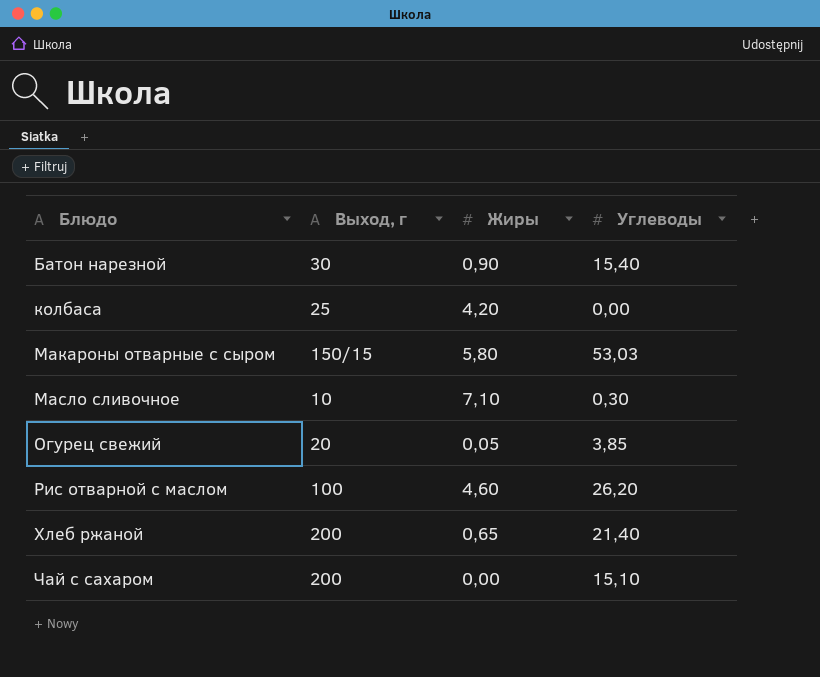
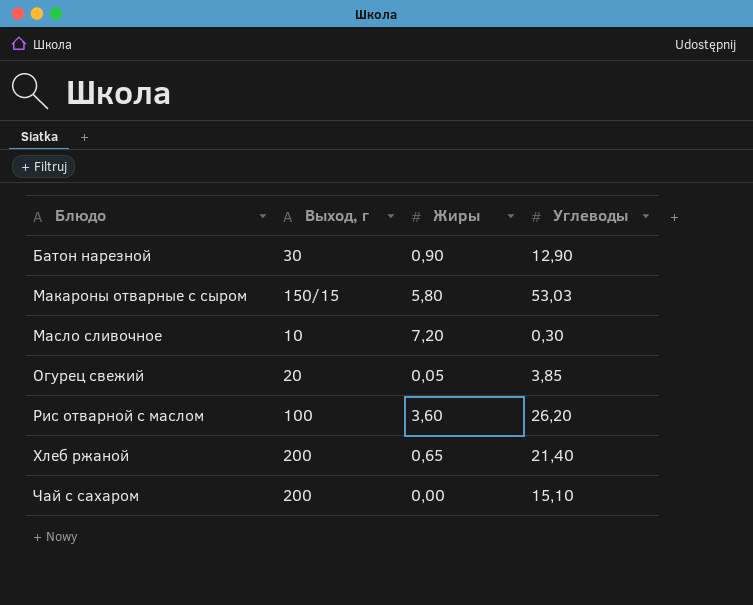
row колбаса: 25 | 4,20 | 0,00 -> none
Батон нарезной | Углеводы: 15,40 -> 12,90
Масло сливочное | Жиры: 7,10 -> 7,20
Рис отварной с маслом | Жиры: 4,60 -> 3,60

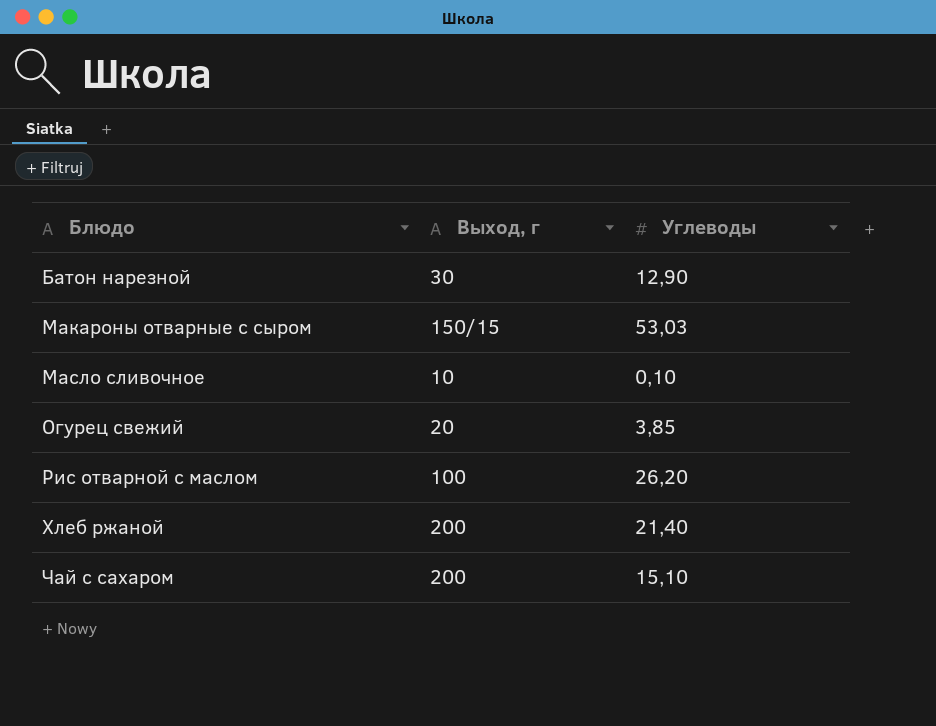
column Жиры | position: 3 -> none
Масло сливочное | Углеводы: 0,30 -> 0,10

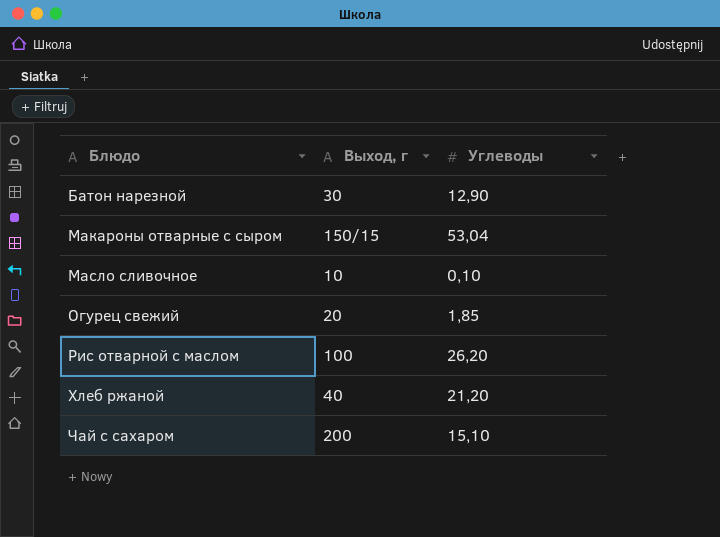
Макароны отварные с сыром | Углеводы: 53,03 -> 53,04
Огурец свежий | Углеводы: 3,85 -> 1,85
Хлеб ржаной | Выход, г: 200 -> 40
Хлеб ржаной | Углеводы: 21,40 -> 21,20

